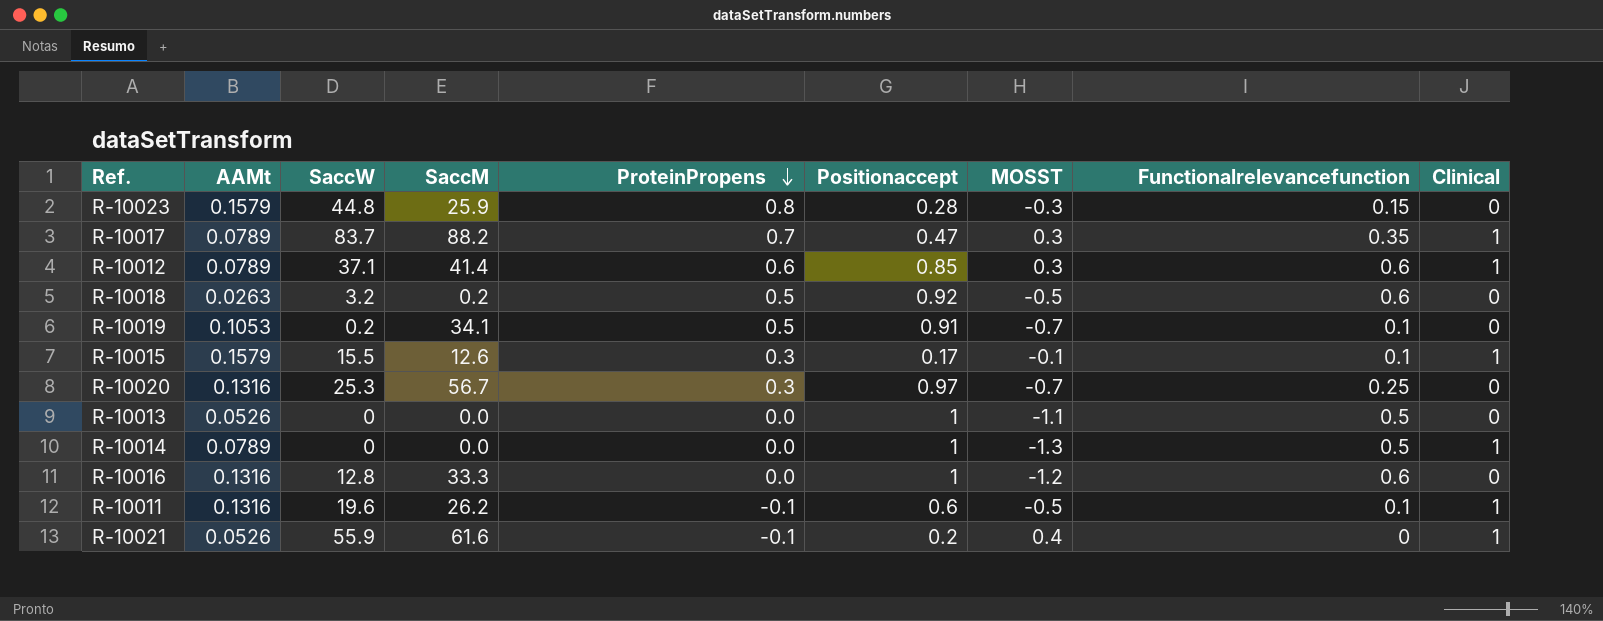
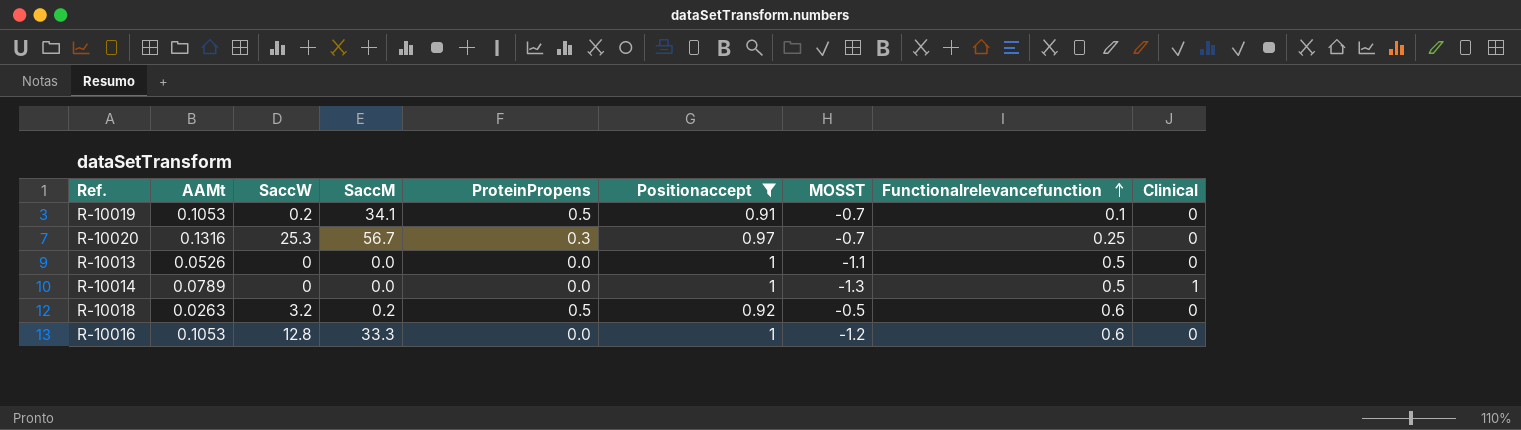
filter: none -> Positionaccept >= 0.91
row order: ProteinPropens descending -> Functionalrelevancefunction ascending
R-10016 | AAMt: 0.1316 -> 0.1053

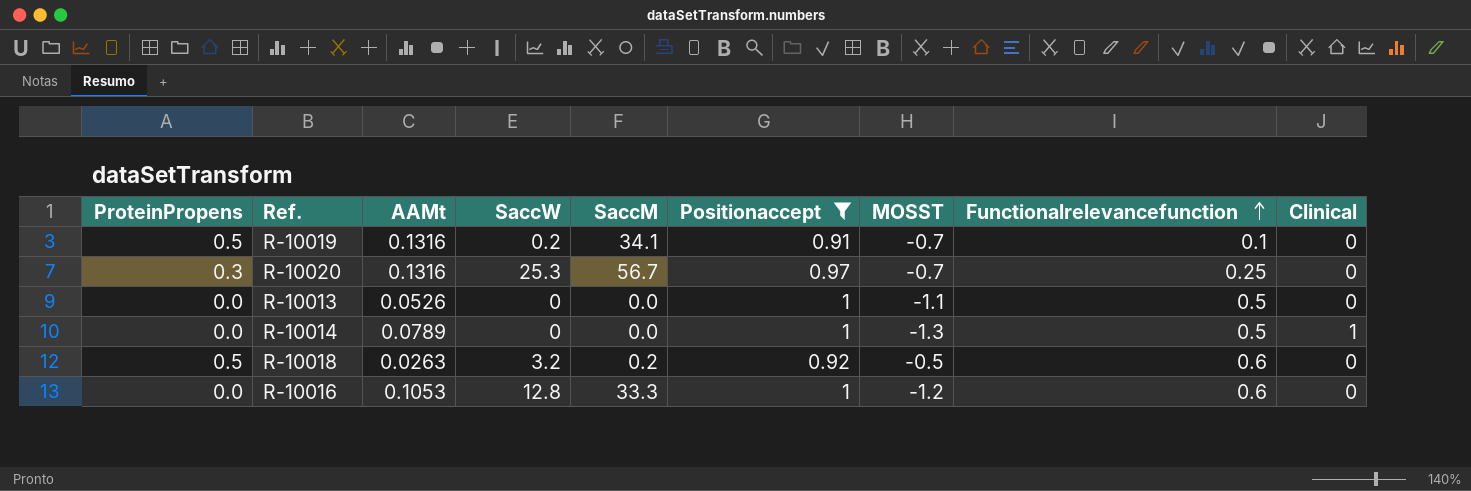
column ProteinPropens | position: 5 -> 1
R-10019 | AAMt: 0.1053 -> 0.1316

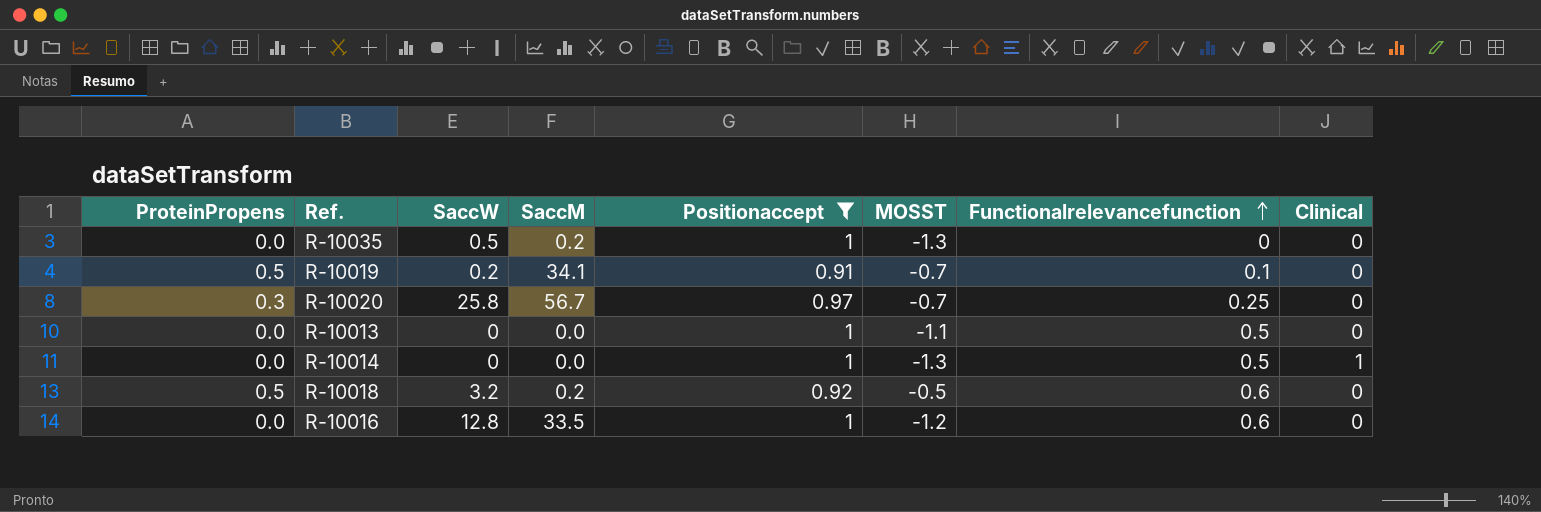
column AAMt | position: 3 -> none
row R-10035: none -> 0.0 | 0.5 | 0.2 | 1 | -1.3 | 0 | 0
R-10020 | SaccW: 25.3 -> 25.8
R-10016 | SaccM: 33.3 -> 33.5

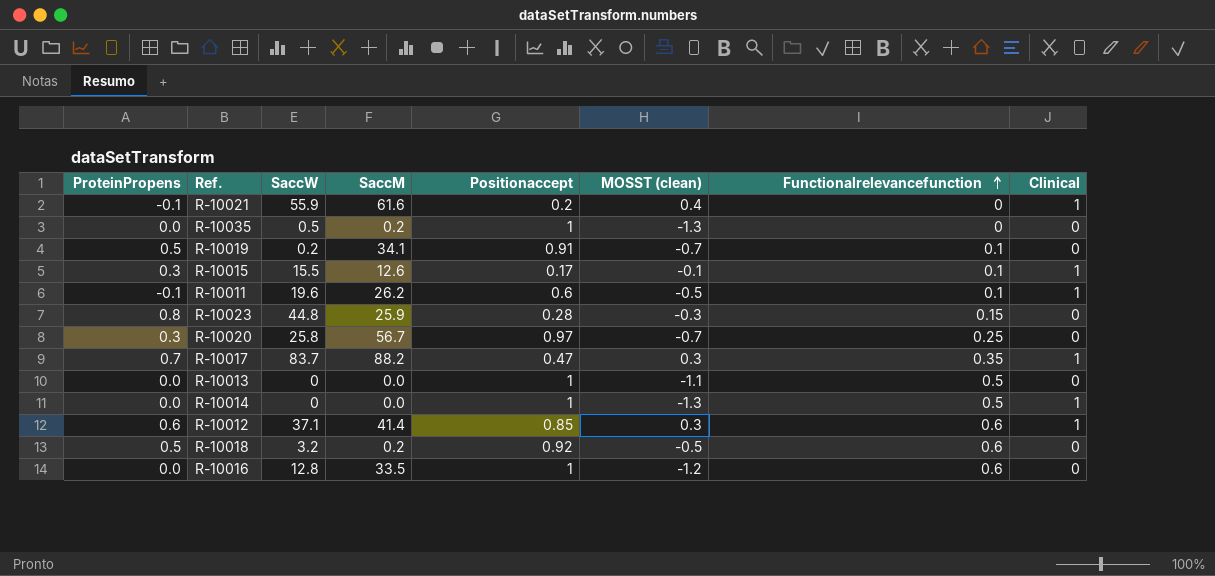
filter: Positionaccept >= 0.91 -> none
column name: MOSST -> MOSST (clean)

